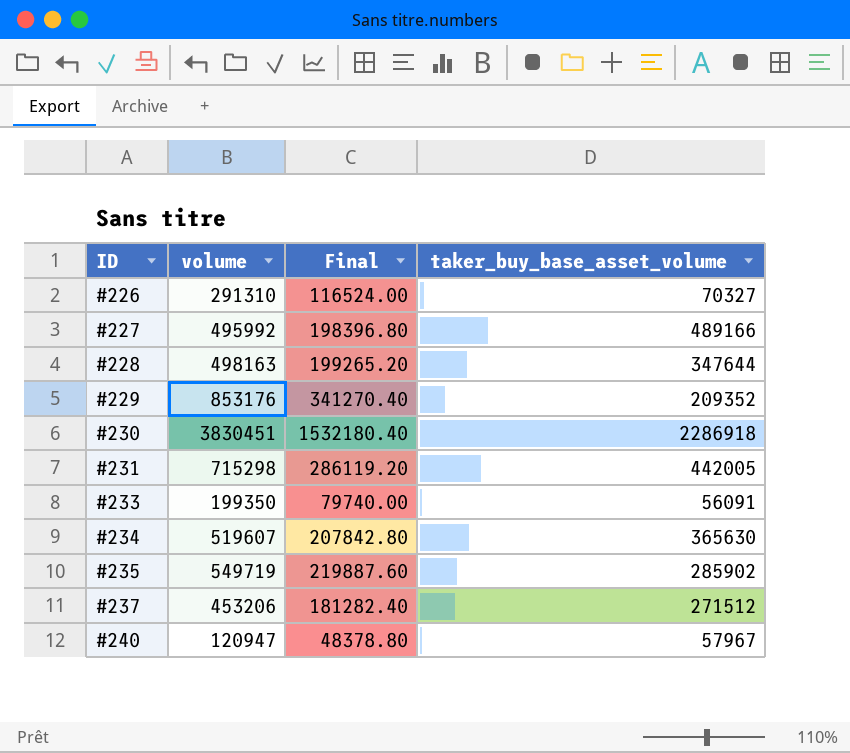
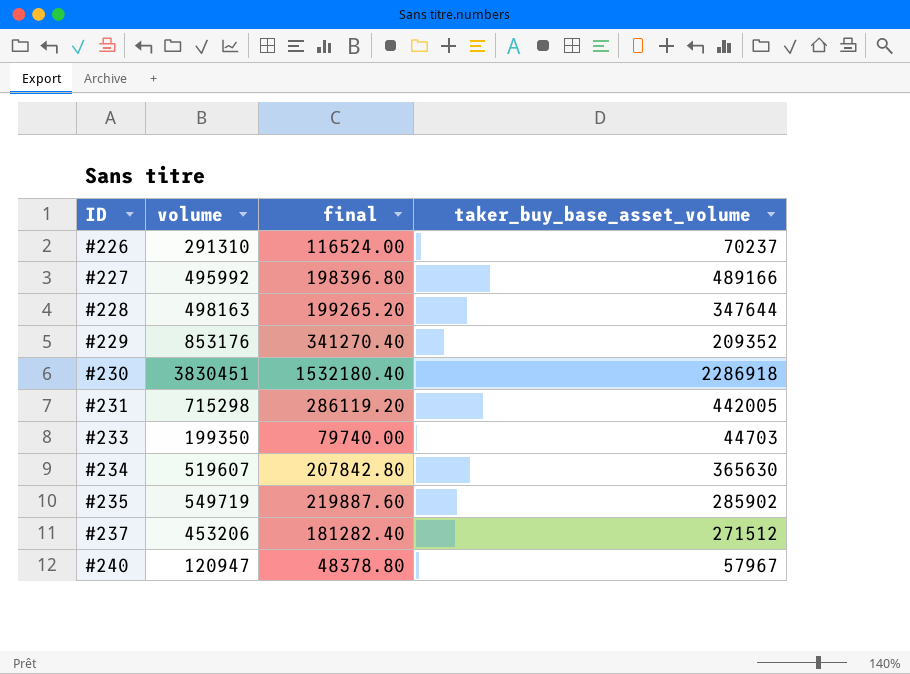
column name: Final -> final
#226 | taker_buy_base_asset_volume: 70327 -> 70237
#233 | taker_buy_base_asset_volume: 56091 -> 44703

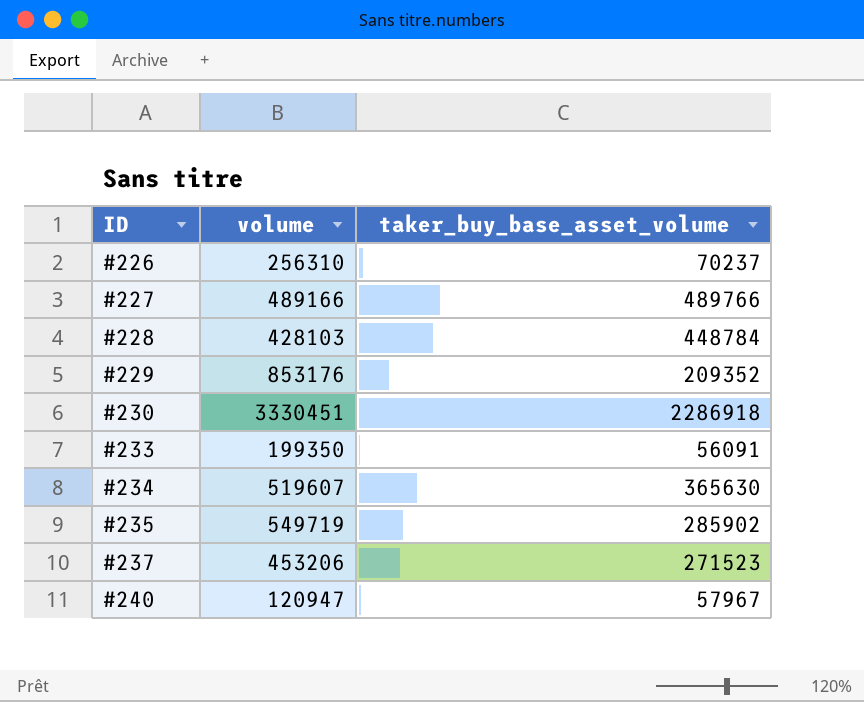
column final | formula: [volume] * 0.4 -> none
row #231: 715298 | 286119.20 | 442005 -> none
#226 | volume: 291310 -> 256310
#227 | volume: 495992 -> 489166
#227 | taker_buy_base_asset_volume: 489166 -> 489766
#228 | volume: 498163 -> 428103
#228 | taker_buy_base_asset_volume: 347644 -> 448784
#230 | volume: 3830451 -> 3330451
#233 | taker_buy_base_asset_volume: 44703 -> 56091
#237 | taker_buy_base_asset_volume: 271512 -> 271523

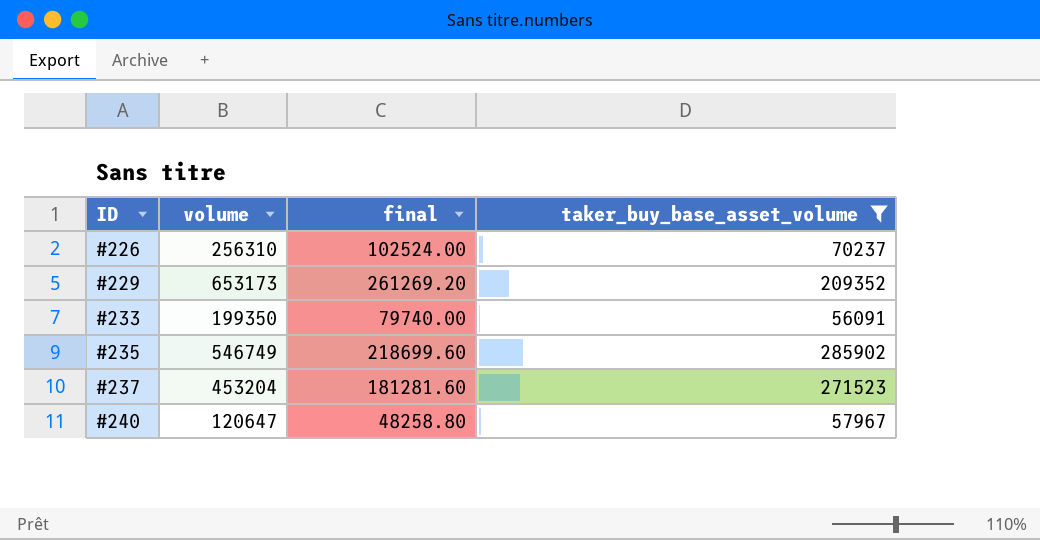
filter: none -> taker_buy_base_asset_volume <= 285902
column final | formula: none -> [volume] * 0.4
#229 | volume: 853176 -> 653173
#235 | volume: 549719 -> 546749
#237 | volume: 453206 -> 453204
#240 | volume: 120947 -> 120647

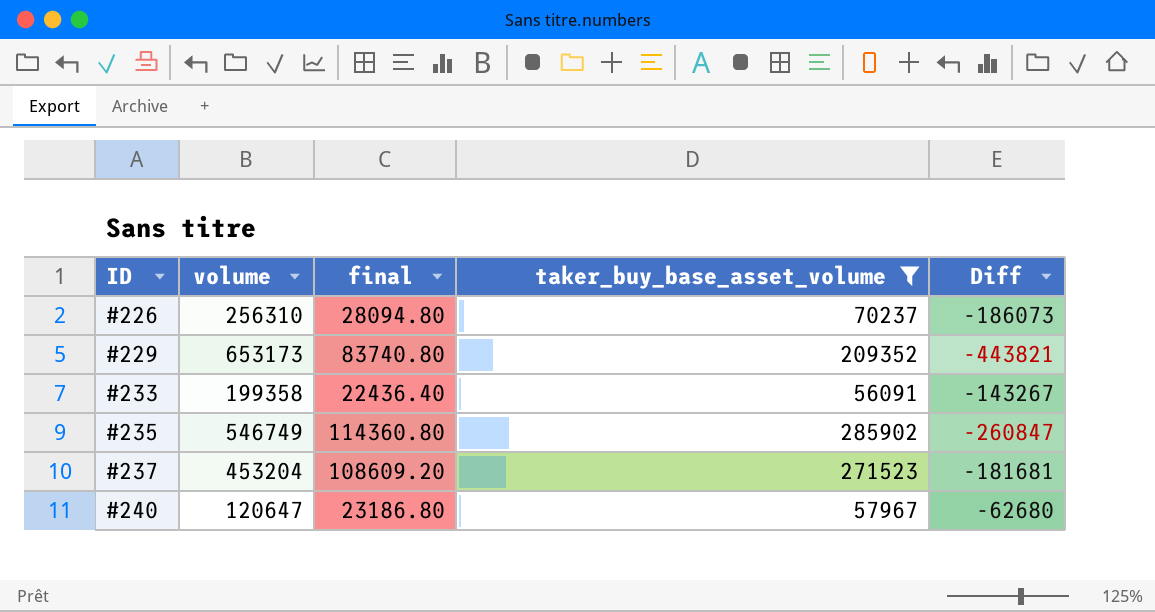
column final | formula: [volume] * 0.4 -> [taker_buy_base_asset_volume] * 0.4
column Diff | formula: none -> [taker_buy_base_asset_volume] - [volume]
#233 | volume: 199350 -> 199358

